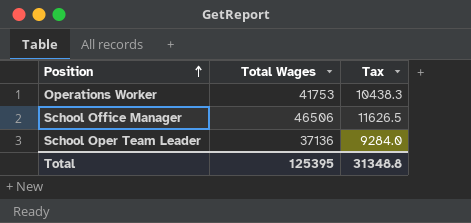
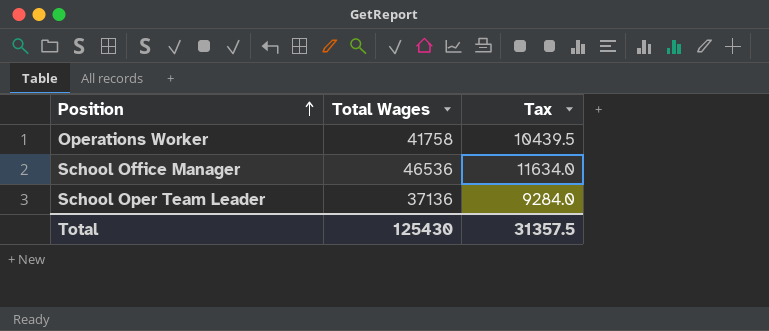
Operations Worker | Total Wages: 41753 -> 41758
Operations Worker | Tax: 10438.3 -> 10439.5
School Office Manager | Total Wages: 46506 -> 46536
School Office Manager | Tax: 11626.5 -> 11634.0
Total | Total Wages: 125395 -> 125430
Total | Tax: 31348.8 -> 31357.5

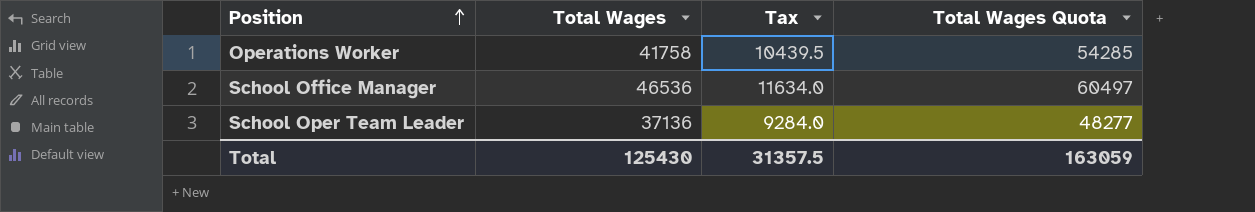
column Total Wages Quota | formula: none -> [Total Wages] * 1.3

